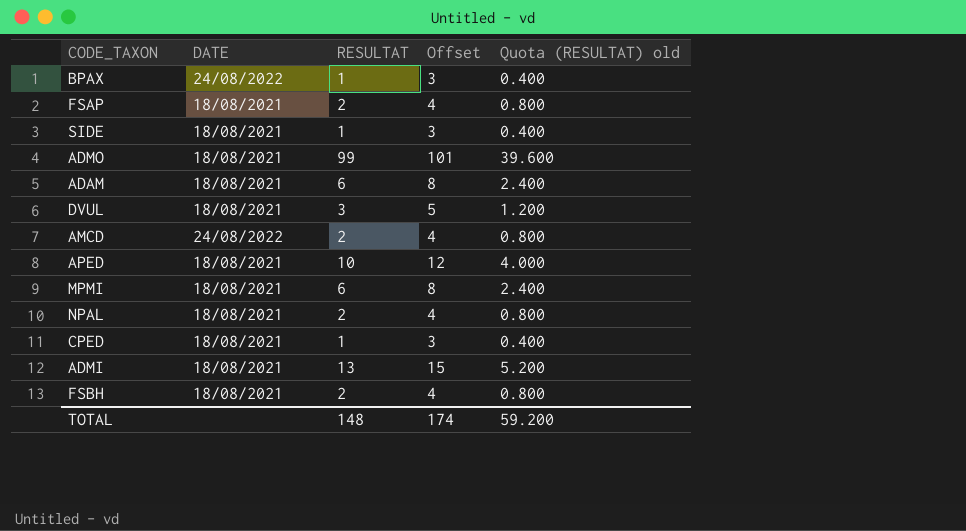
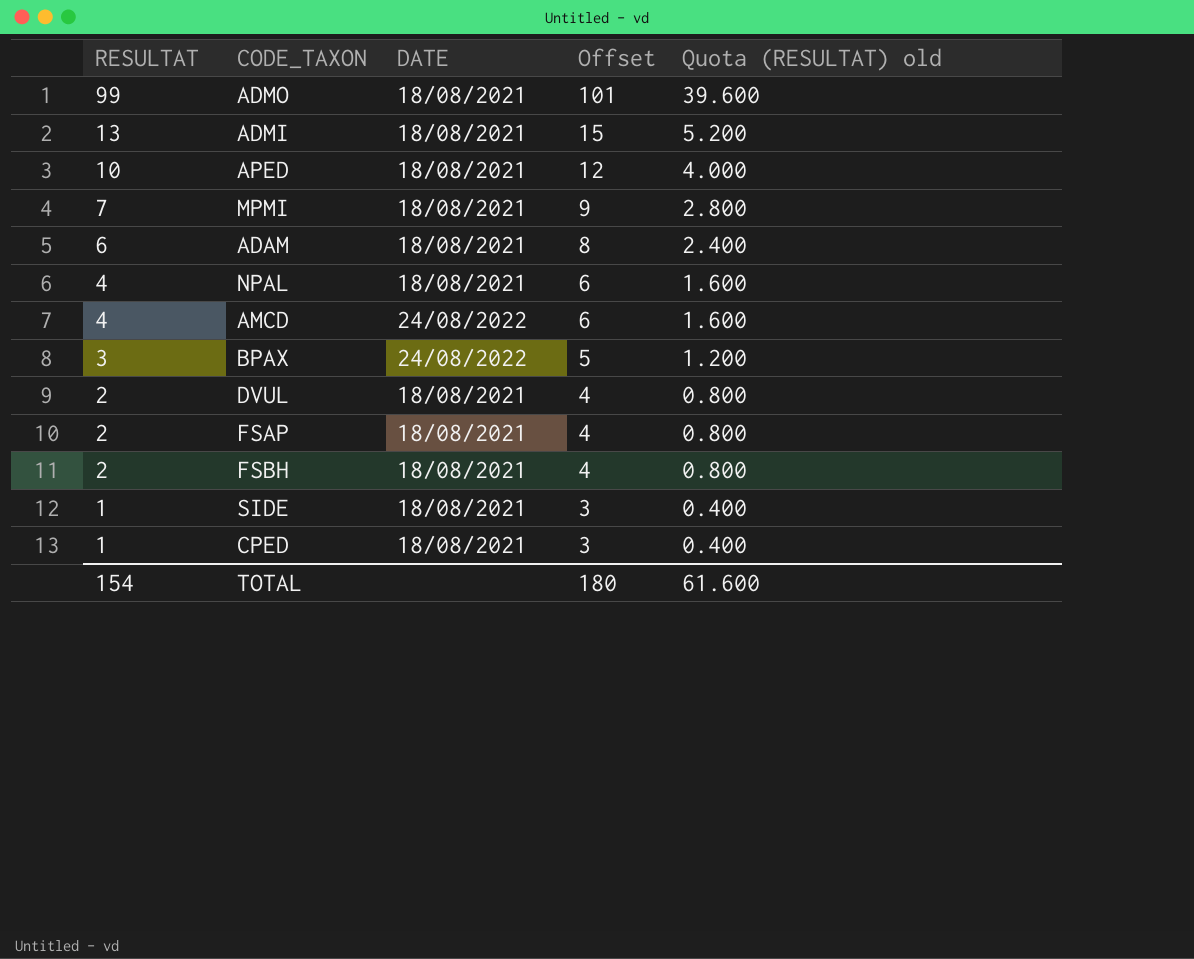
row order: none -> RESULTAT descending
column RESULTAT | position: 3 -> 1
MPMI | RESULTAT: 6 -> 7
MPMI | Offset: 8 -> 9
MPMI | Quota (RESULTAT) old: 2.400 -> 2.800
NPAL | RESULTAT: 2 -> 4
NPAL | Offset: 4 -> 6
NPAL | Quota (RESULTAT) old: 0.800 -> 1.600
AMCD | RESULTAT: 2 -> 4
AMCD | Offset: 4 -> 6
AMCD | Quota (RESULTAT) old: 0.800 -> 1.600
BPAX | RESULTAT: 1 -> 3
BPAX | Offset: 3 -> 5
BPAX | Quota (RESULTAT) old: 0.400 -> 1.200
DVUL | RESULTAT: 3 -> 2
DVUL | Offset: 5 -> 4
DVUL | Quota (RESULTAT) old: 1.200 -> 0.800
TOTAL | RESULTAT: 148 -> 154
TOTAL | Offset: 174 -> 180
TOTAL | Quota (RESULTAT) old: 59.200 -> 61.600

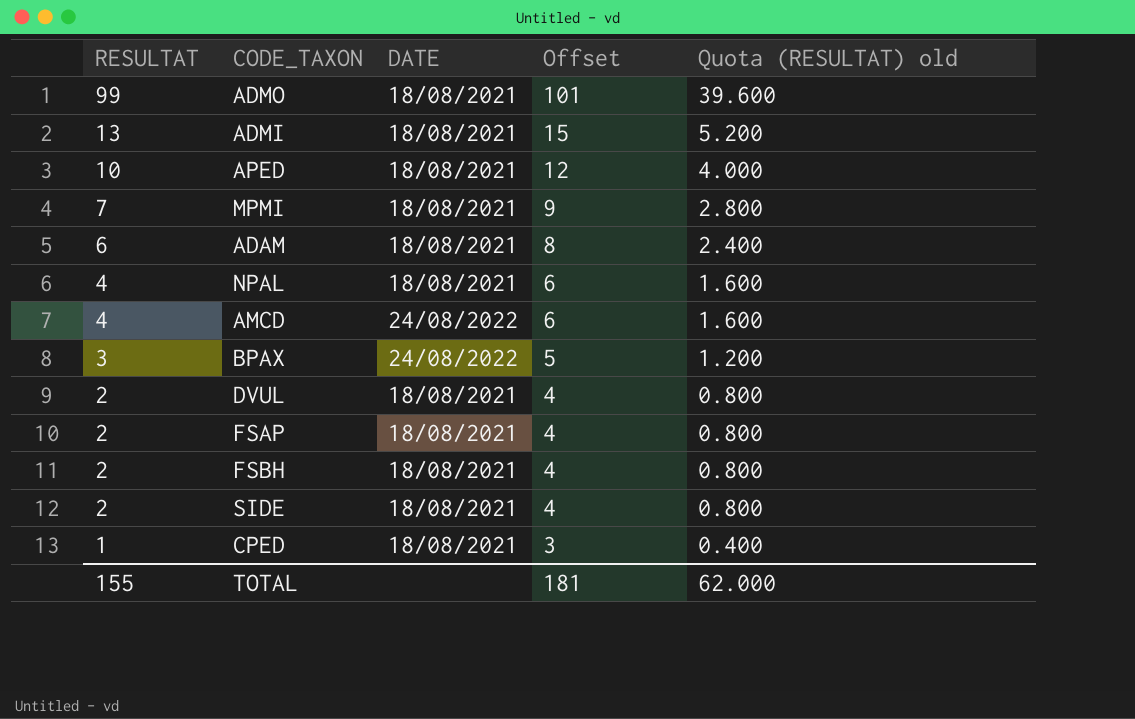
SIDE | RESULTAT: 1 -> 2
SIDE | Offset: 3 -> 4
SIDE | Quota (RESULTAT) old: 0.400 -> 0.800
TOTAL | RESULTAT: 154 -> 155
TOTAL | Offset: 180 -> 181
TOTAL | Quota (RESULTAT) old: 61.600 -> 62.000

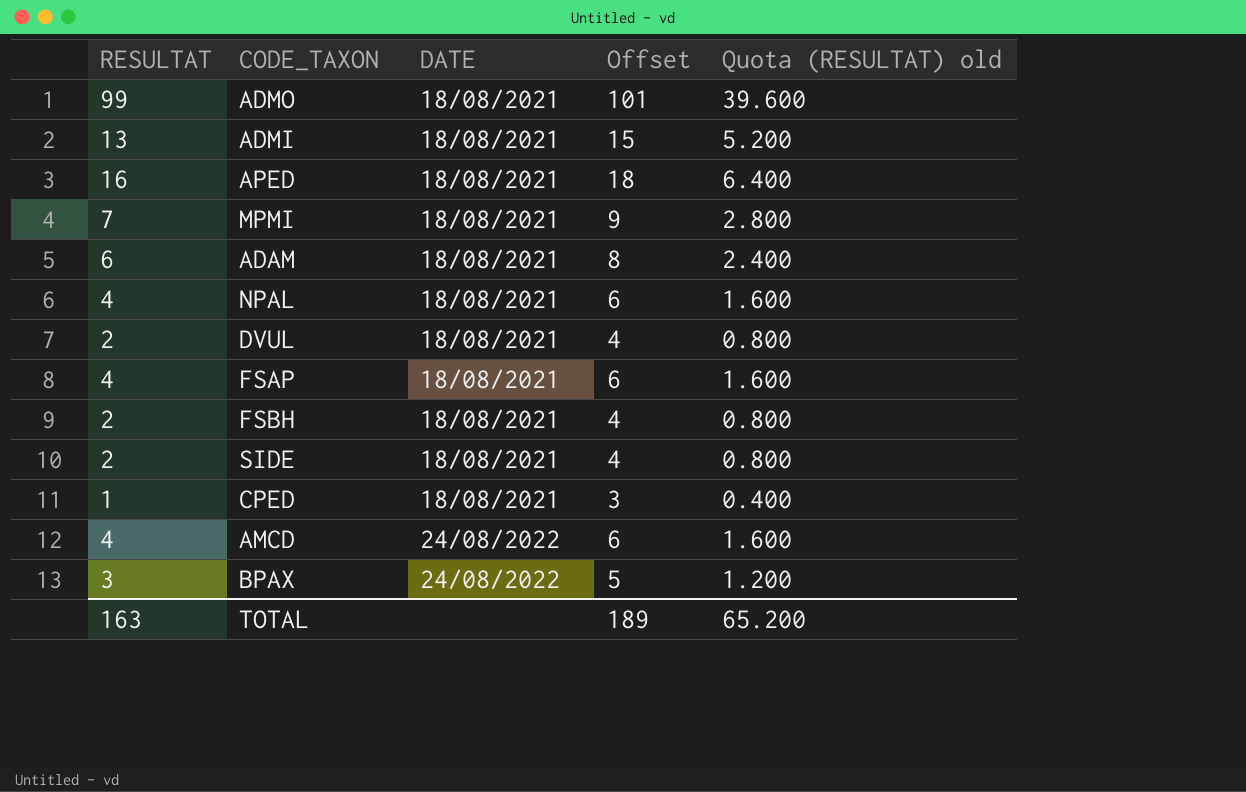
row order: RESULTAT descending -> DATE ascending
APED | RESULTAT: 10 -> 16
APED | Offset: 12 -> 18
APED | Quota (RESULTAT) old: 4.000 -> 6.400
FSAP | RESULTAT: 2 -> 4
FSAP | Offset: 4 -> 6
FSAP | Quota (RESULTAT) old: 0.800 -> 1.600
TOTAL | RESULTAT: 155 -> 163
TOTAL | Offset: 181 -> 189
TOTAL | Quota (RESULTAT) old: 62.000 -> 65.200

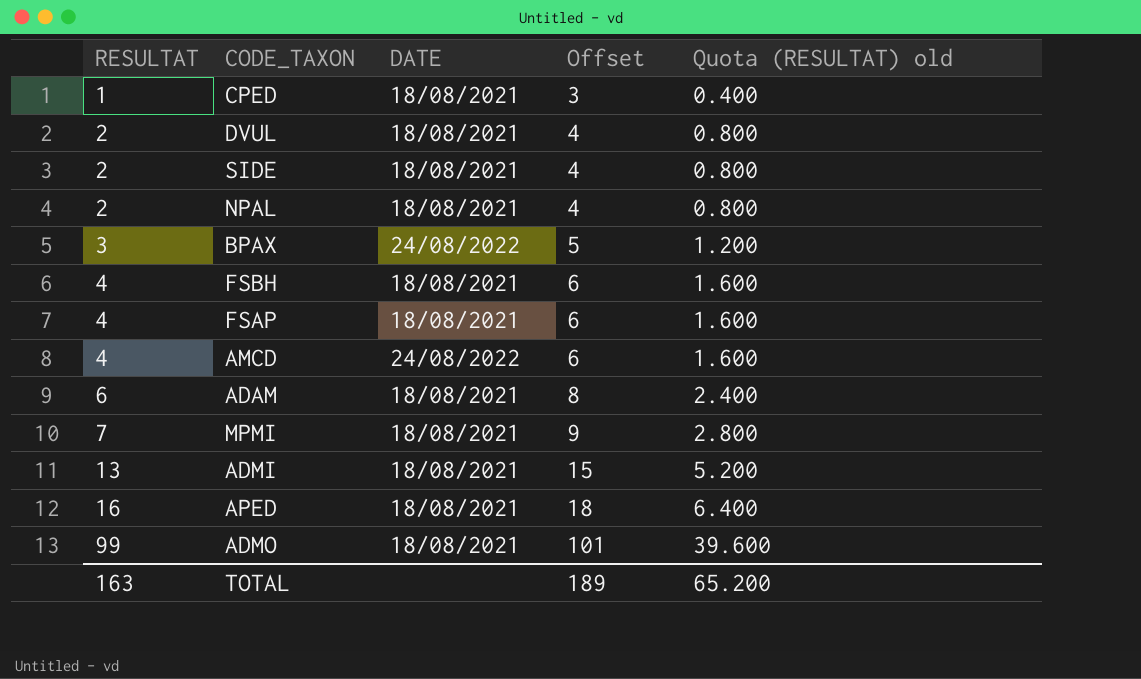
row order: DATE ascending -> RESULTAT ascending
NPAL | RESULTAT: 4 -> 2
NPAL | Offset: 6 -> 4
NPAL | Quota (RESULTAT) old: 1.600 -> 0.800
FSBH | RESULTAT: 2 -> 4
FSBH | Offset: 4 -> 6
FSBH | Quota (RESULTAT) old: 0.800 -> 1.600

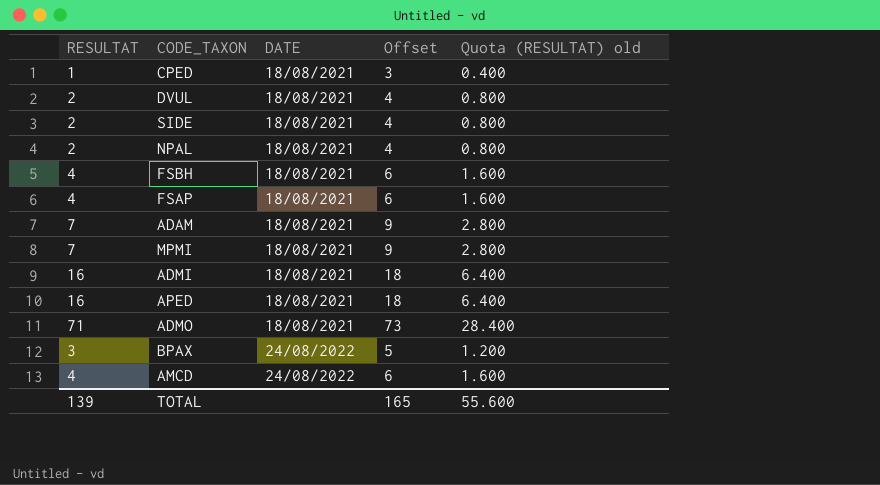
row order: RESULTAT ascending -> DATE ascending
ADAM | RESULTAT: 6 -> 7
ADAM | Offset: 8 -> 9
ADAM | Quota (RESULTAT) old: 2.400 -> 2.800
ADMI | RESULTAT: 13 -> 16
ADMI | Offset: 15 -> 18
ADMI | Quota (RESULTAT) old: 5.200 -> 6.400
ADMO | RESULTAT: 99 -> 71
ADMO | Offset: 101 -> 73
ADMO | Quota (RESULTAT) old: 39.600 -> 28.400
TOTAL | RESULTAT: 163 -> 139
TOTAL | Offset: 189 -> 165
TOTAL | Quota (RESULTAT) old: 65.200 -> 55.600

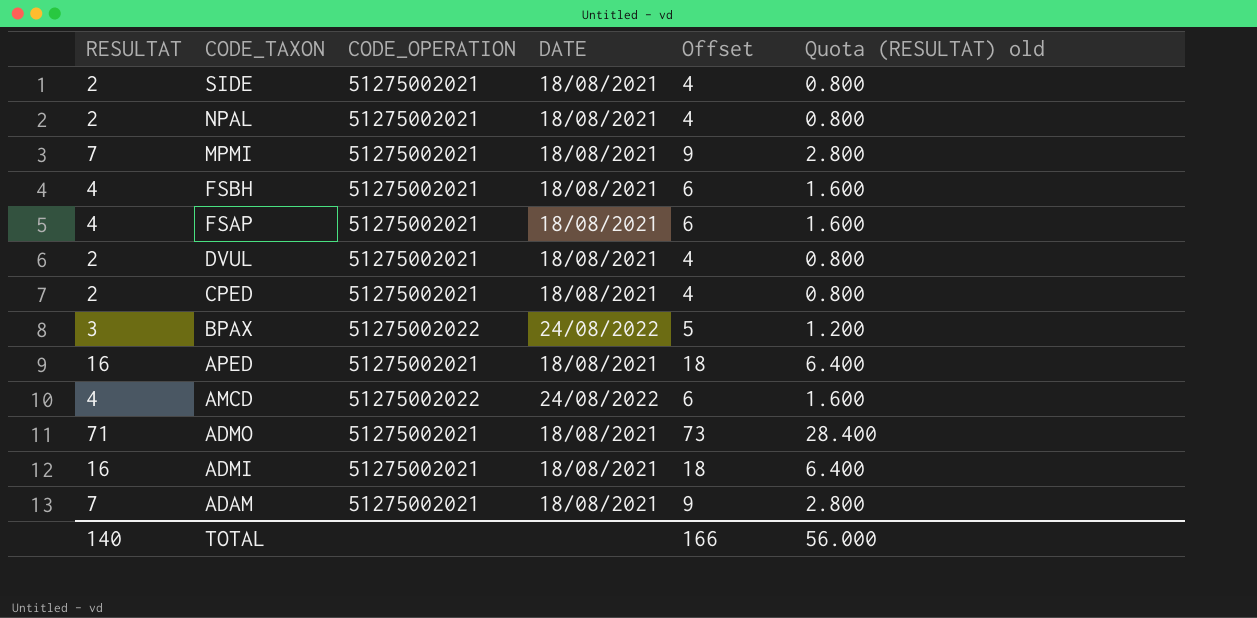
row order: DATE ascending -> CODE_TAXON descending
column CODE_OPERATION | position: none -> 3
CPED | RESULTAT: 1 -> 2
CPED | Offset: 3 -> 4
CPED | Quota (RESULTAT) old: 0.400 -> 0.800
TOTAL | RESULTAT: 139 -> 140
TOTAL | Offset: 165 -> 166
TOTAL | Quota (RESULTAT) old: 55.600 -> 56.000

